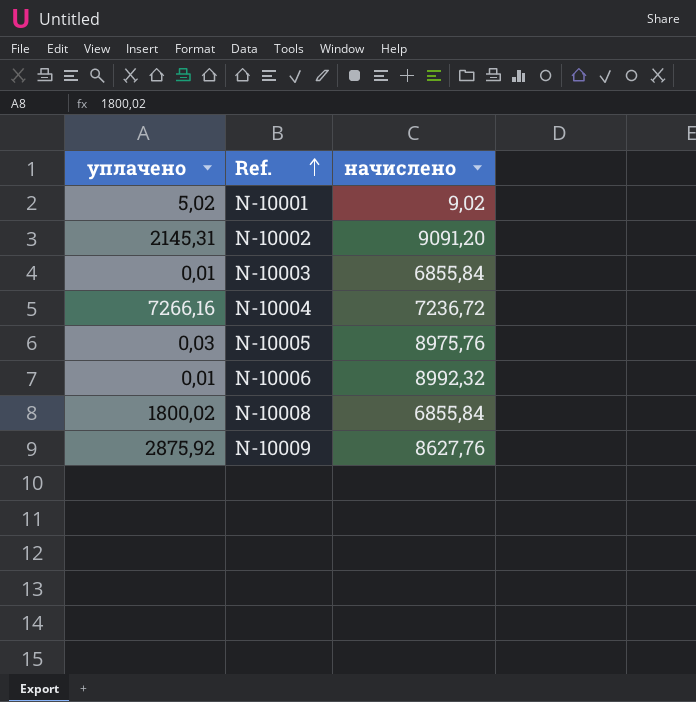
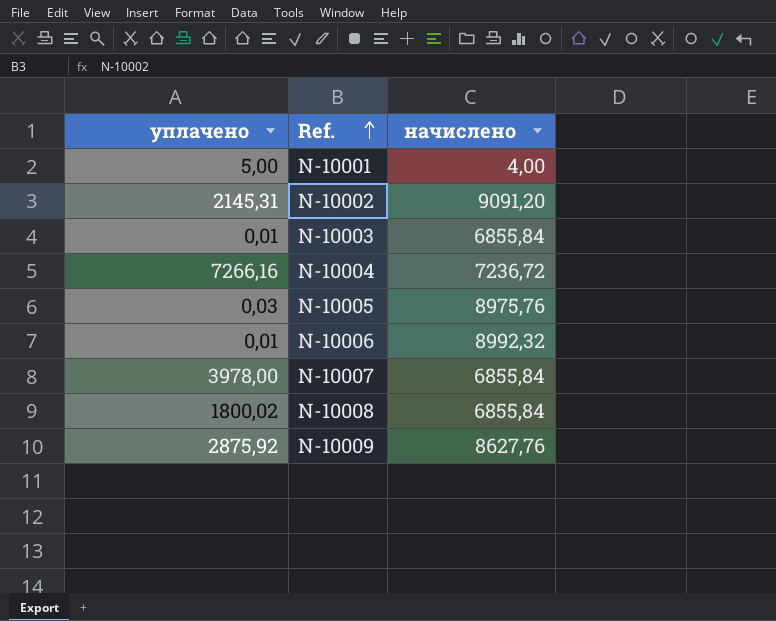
N-10001 | уплачено: 5,02 -> 5,00
N-10001 | начислено: 9,02 -> 4,00
row N-10007: none -> 3978,00 | 6855,84

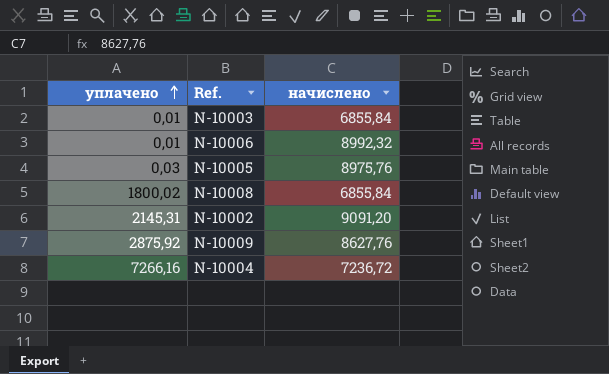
row order: Ref. ascending -> уплачено ascending
row N-10001: 5,00 | 4,00 -> none
row N-10007: 3978,00 | 6855,84 -> none

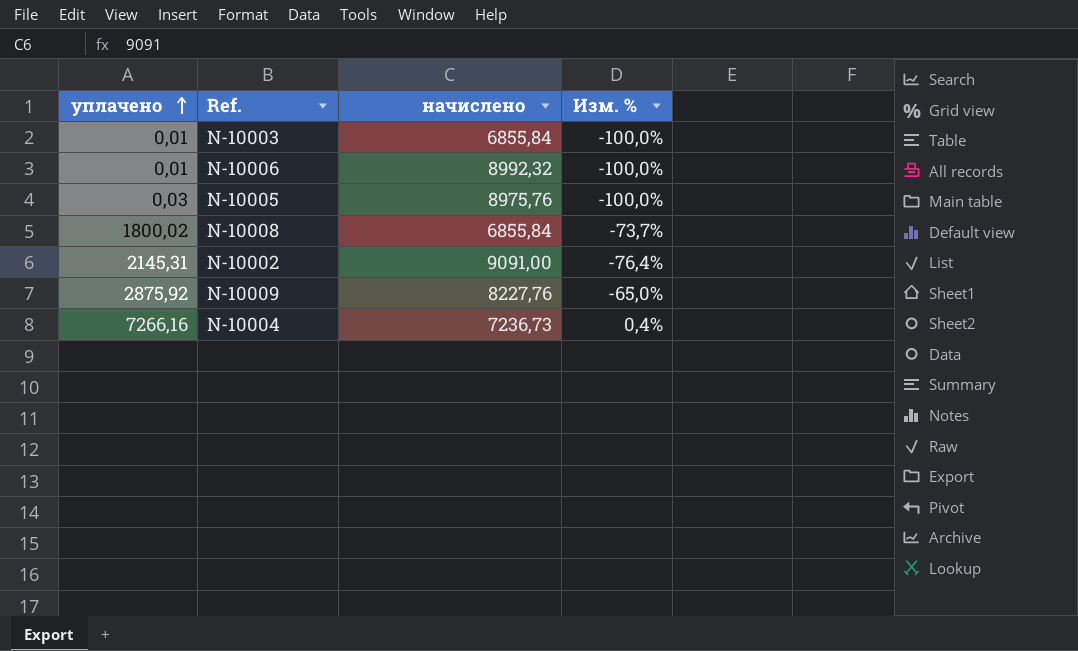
column Изм. % | formula: none -> ([уплачено] - [начислено]) / [начислено]
N-10002 | начислено: 9091,20 -> 9091,00
N-10009 | начислено: 8627,76 -> 8227,76
N-10004 | начислено: 7236,72 -> 7236,73

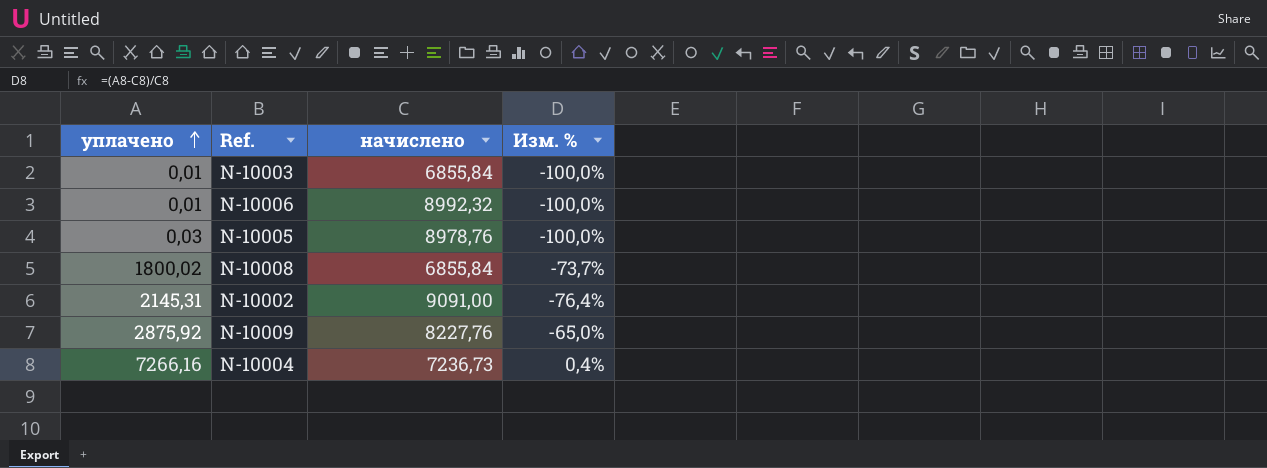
N-10005 | начислено: 8975,76 -> 8978,76

